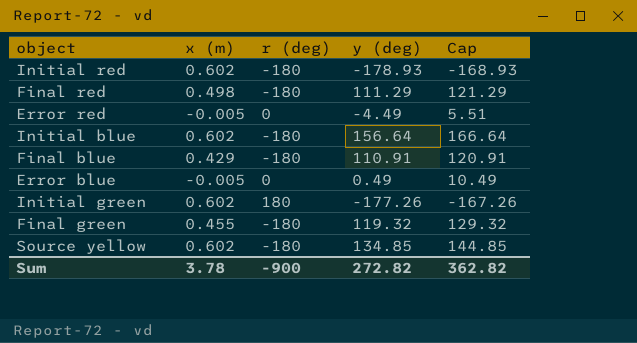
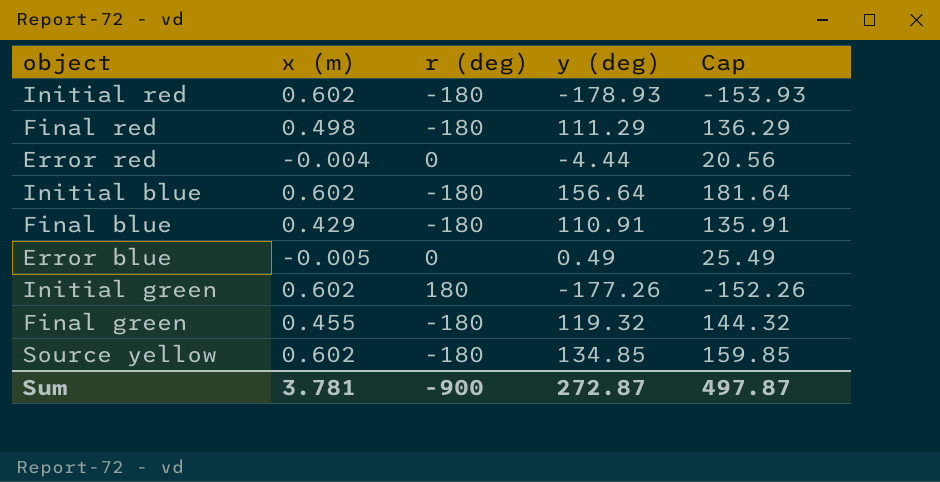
column Cap | formula: [y (deg)] + 10 -> [y (deg)] + 25
Error red | x (m): -0.005 -> -0.004
Error red | y (deg): -4.49 -> -4.44
Sum | x (m): 3.78 -> 3.781
Sum | y (deg): 272.82 -> 272.87
Sum | Cap: 362.82 -> 497.87

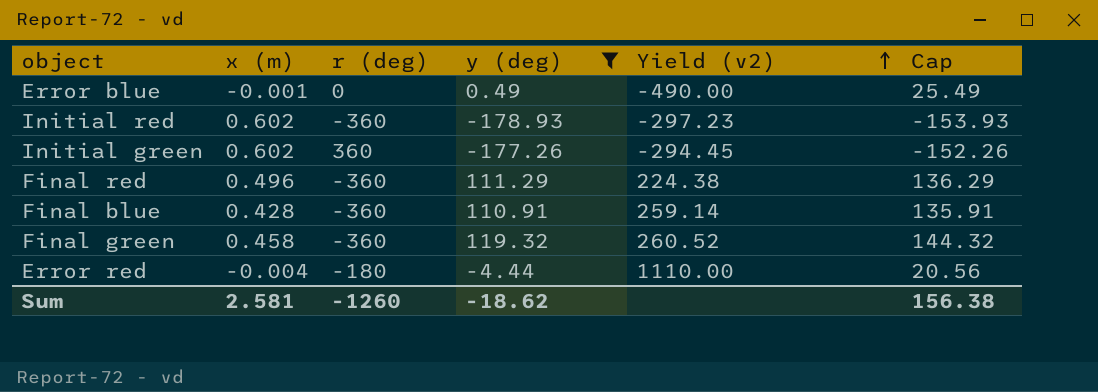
filter: none -> y (deg) <= 119.32
row order: none -> Yield (v2) ascending
column Yield (v2) | formula: none -> [y (deg)] / [x (m)]
Error blue | x (m): -0.005 -> -0.001
Initial red | r (deg): -180 -> -360
Initial green | r (deg): 180 -> 360
Final red | x (m): 0.498 -> 0.496
Final red | r (deg): -180 -> -360
Final blue | x (m): 0.429 -> 0.428
Final blue | r (deg): -180 -> -360
Final green | x (m): 0.455 -> 0.458
Final green | r (deg): -180 -> -360
Error red | r (deg): 0 -> -180
Sum | x (m): 3.781 -> 2.581
Sum | r (deg): -900 -> -1260
Sum | y (deg): 272.87 -> -18.62
Sum | Cap: 497.87 -> 156.38

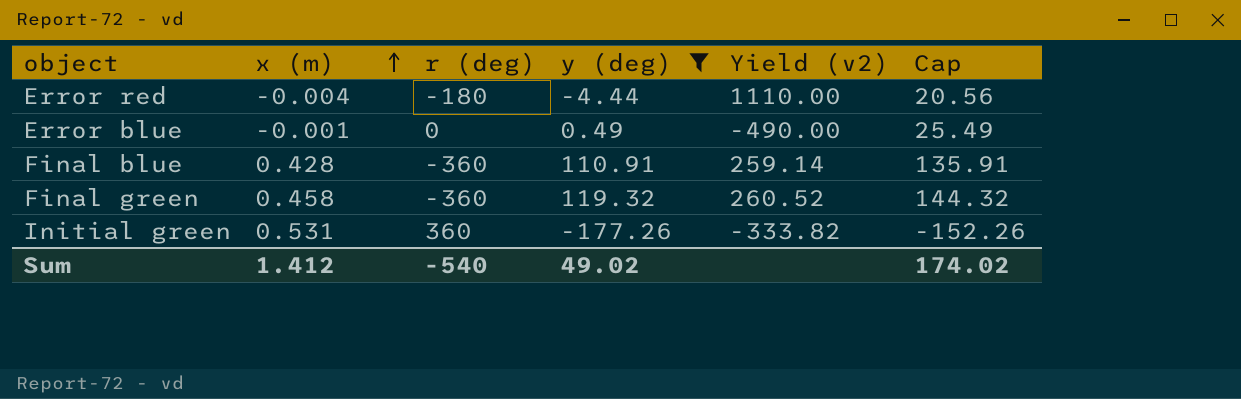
row order: Yield (v2) ascending -> x (m) ascending
row Initial red: 0.602 | -360 | -178.93 | -297.23 | -153.93 -> none
row Final red: 0.496 | -360 | 111.29 | 224.38 | 136.29 -> none
Initial green | x (m): 0.602 -> 0.531
Initial green | Yield (v2): -294.45 -> -333.82
Sum | x (m): 2.581 -> 1.412
Sum | r (deg): -1260 -> -540
Sum | y (deg): -18.62 -> 49.02
Sum | Cap: 156.38 -> 174.02

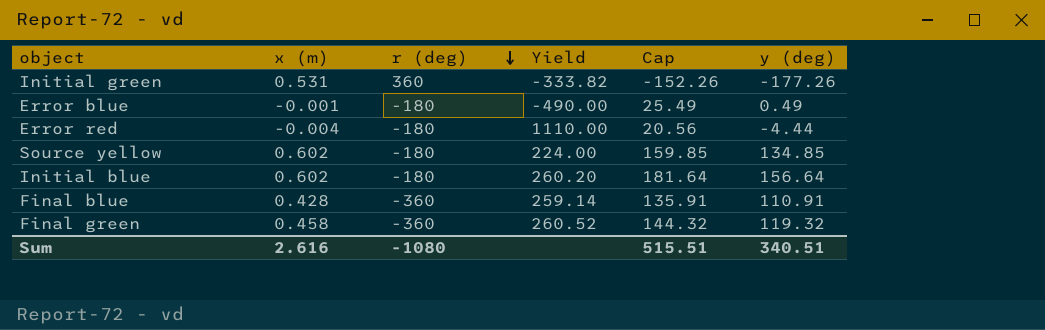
filter: y (deg) <= 119.32 -> none
row order: x (m) ascending -> r (deg) descending
column name: Yield (v2) -> Yield
column y (deg) | position: 4 -> 6
Error blue | r (deg): 0 -> -180
Sum | x (m): 1.412 -> 2.616
Sum | r (deg): -540 -> -1080
Sum | Cap: 174.02 -> 515.51
Sum | y (deg): 49.02 -> 340.51

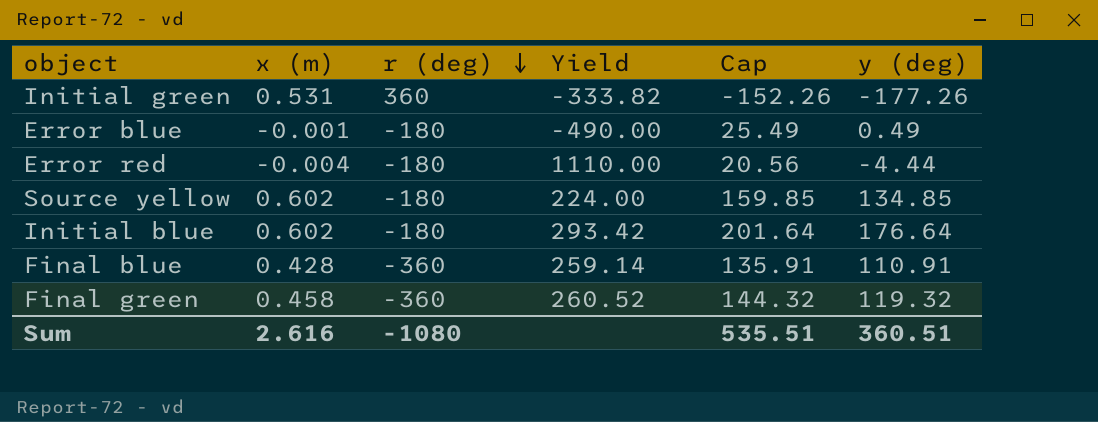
Initial blue | Yield: 260.20 -> 293.42
Initial blue | Cap: 181.64 -> 201.64
Initial blue | y (deg): 156.64 -> 176.64
Sum | Cap: 515.51 -> 535.51
Sum | y (deg): 340.51 -> 360.51

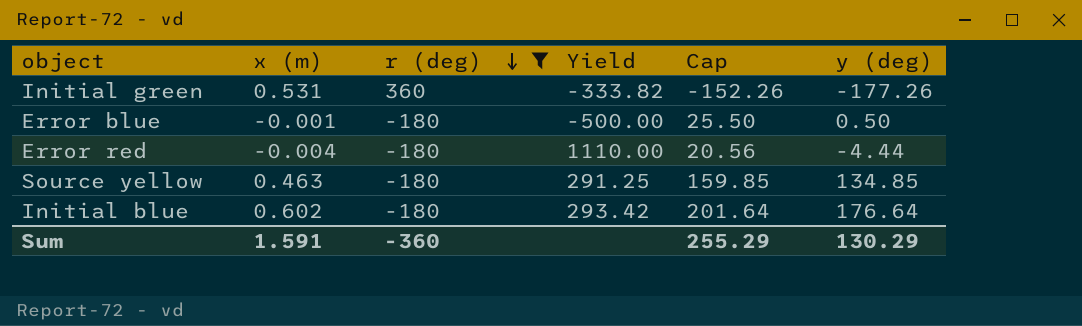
filter: none -> r (deg) != -360
Error blue | Yield: -490.00 -> -500.00
Error blue | Cap: 25.49 -> 25.50
Error blue | y (deg): 0.49 -> 0.50
Source yellow | x (m): 0.602 -> 0.463
Source yellow | Yield: 224.00 -> 291.25
Sum | x (m): 2.616 -> 1.591
Sum | r (deg): -1080 -> -360
Sum | Cap: 535.51 -> 255.29
Sum | y (deg): 360.51 -> 130.29

